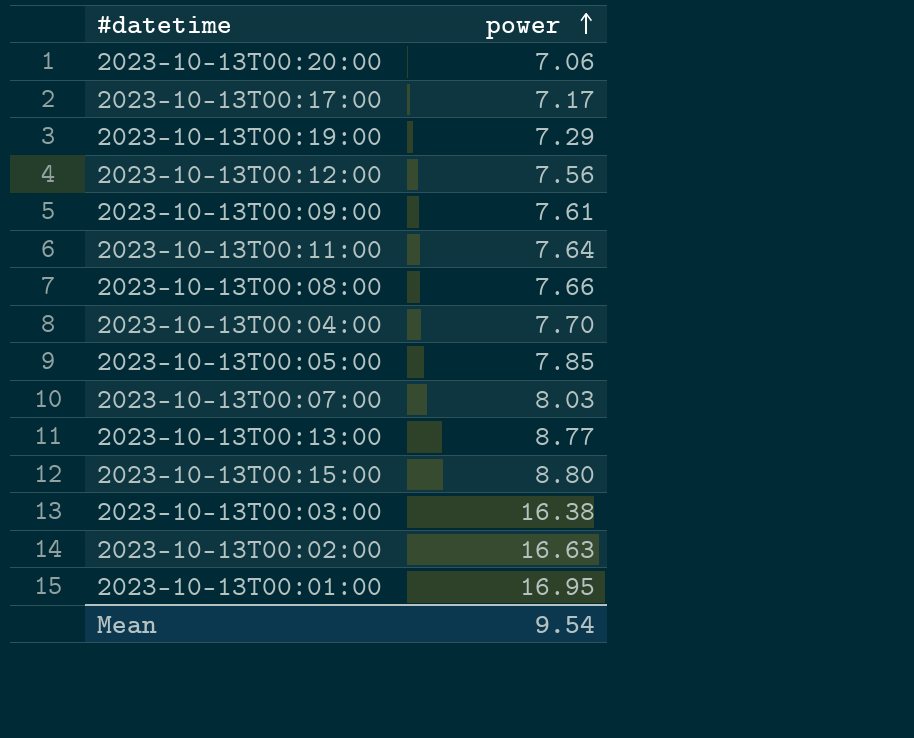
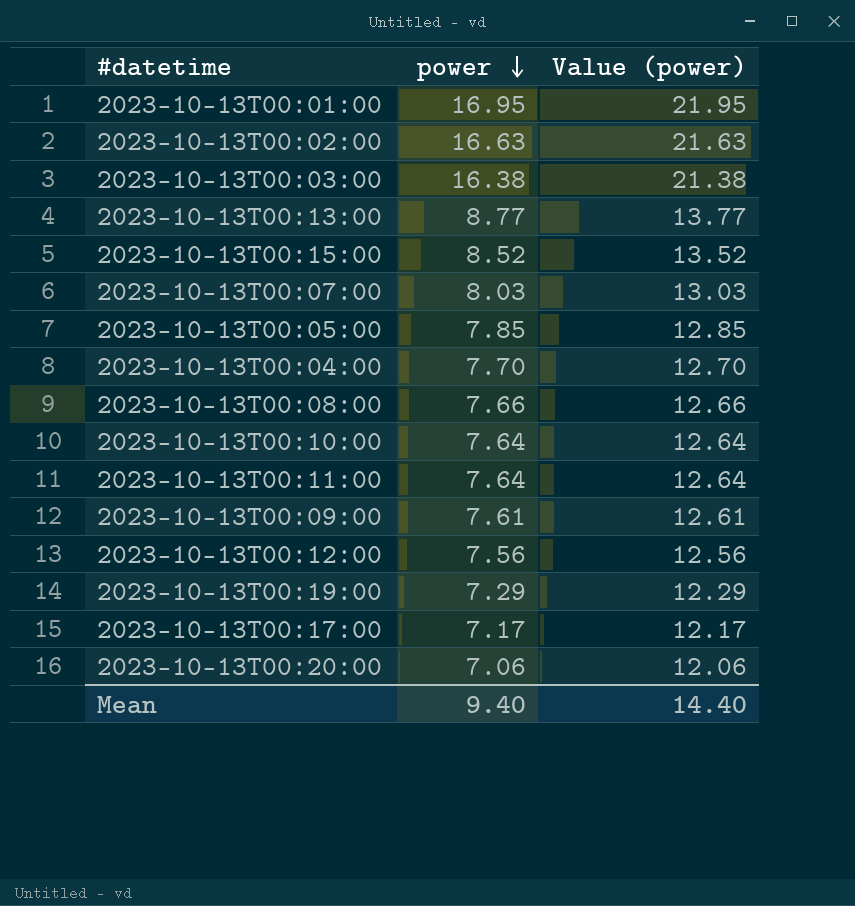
row order: power ascending -> power descending
column Value (power) | formula: none -> [power] + 5
2023-10-13T00:15:00 | power: 8.80 -> 8.52
row 2023-10-13T00:10:00: none -> 7.64 | 12.64
Mean | power: 9.54 -> 9.40

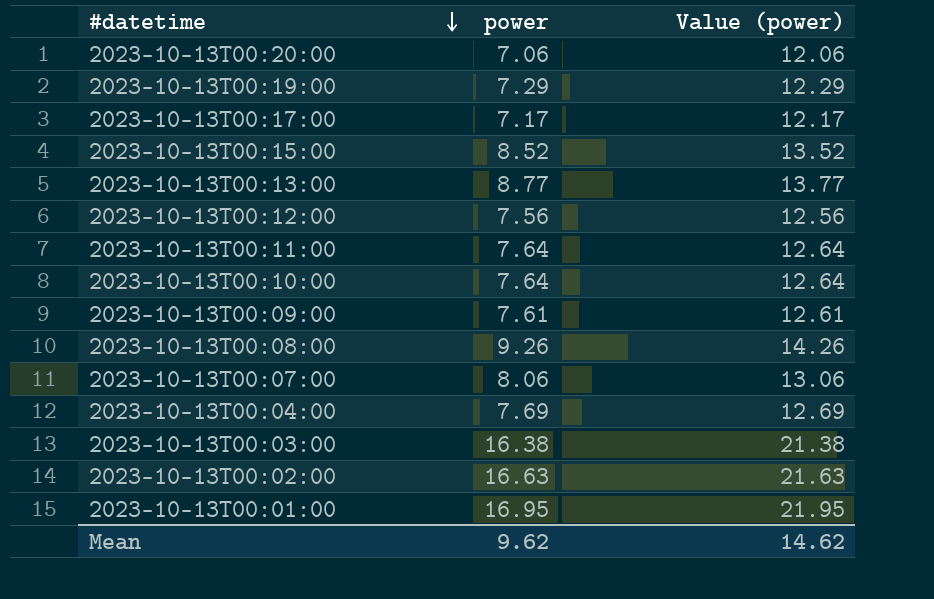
row order: power descending -> #datetime descending
row 2023-10-13T00:05:00: 7.85 | 12.85 -> none
2023-10-13T00:08:00 | power: 7.66 -> 9.26
2023-10-13T00:08:00 | Value (power): 12.66 -> 14.26
2023-10-13T00:07:00 | power: 8.03 -> 8.06
2023-10-13T00:07:00 | Value (power): 13.03 -> 13.06
2023-10-13T00:04:00 | power: 7.70 -> 7.69
2023-10-13T00:04:00 | Value (power): 12.70 -> 12.69
Mean | power: 9.40 -> 9.62
Mean | Value (power): 14.40 -> 14.62

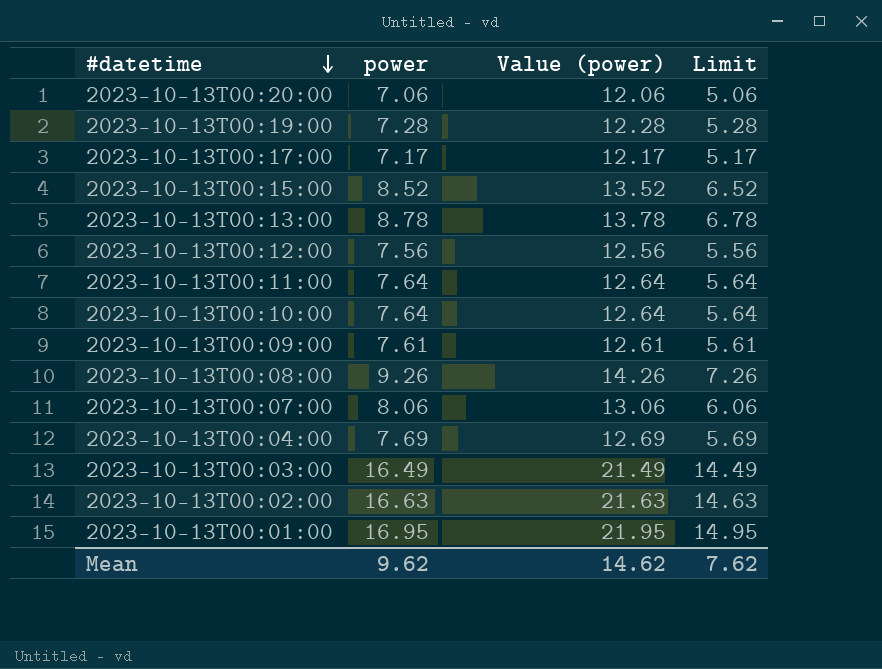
column Limit | formula: none -> [power] - 2
2023-10-13T00:19:00 | power: 7.29 -> 7.28
2023-10-13T00:19:00 | Value (power): 12.29 -> 12.28
2023-10-13T00:13:00 | power: 8.77 -> 8.78
2023-10-13T00:13:00 | Value (power): 13.77 -> 13.78
2023-10-13T00:03:00 | power: 16.38 -> 16.49
2023-10-13T00:03:00 | Value (power): 21.38 -> 21.49

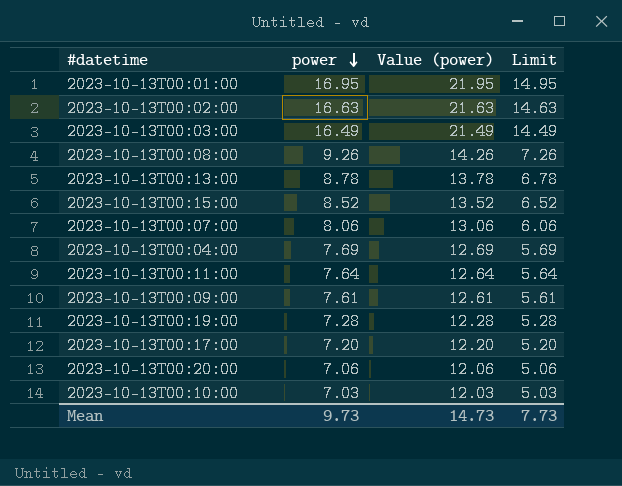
row order: #datetime descending -> power descending
row 2023-10-13T00:12:00: 7.56 | 12.56 | 5.56 -> none
2023-10-13T00:17:00 | power: 7.17 -> 7.20
2023-10-13T00:17:00 | Value (power): 12.17 -> 12.20
2023-10-13T00:17:00 | Limit: 5.17 -> 5.20
2023-10-13T00:10:00 | power: 7.64 -> 7.03
2023-10-13T00:10:00 | Value (power): 12.64 -> 12.03
2023-10-13T00:10:00 | Limit: 5.64 -> 5.03
Mean | power: 9.62 -> 9.73
Mean | Value (power): 14.62 -> 14.73
Mean | Limit: 7.62 -> 7.73

